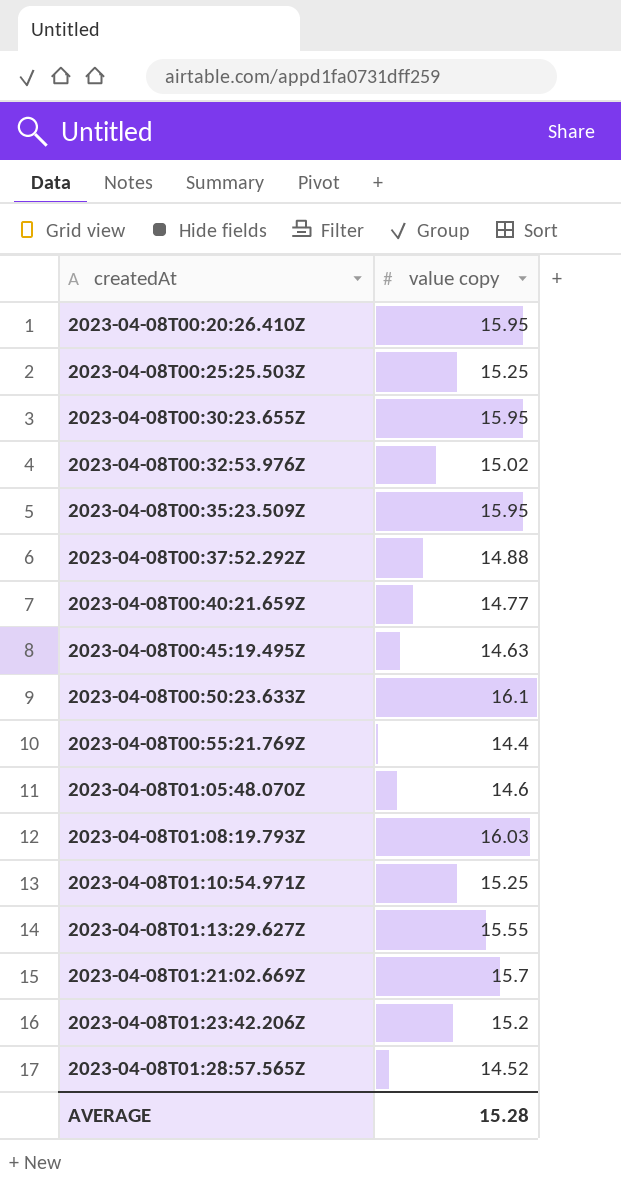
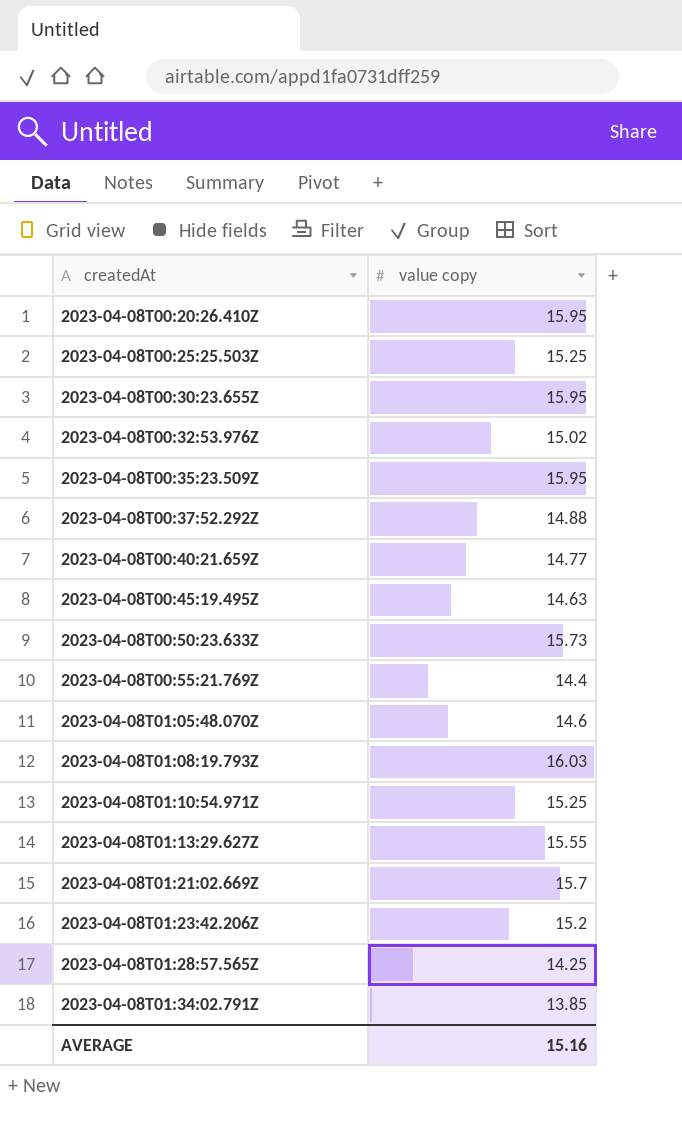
2023-04-08T00:50:23.633Z | value copy: 16.1 -> 15.73
2023-04-08T01:28:57.565Z | value copy: 14.52 -> 14.25
row 2023-04-08T01:34:02.791Z: none -> 13.85
AVERAGE | value copy: 15.28 -> 15.16

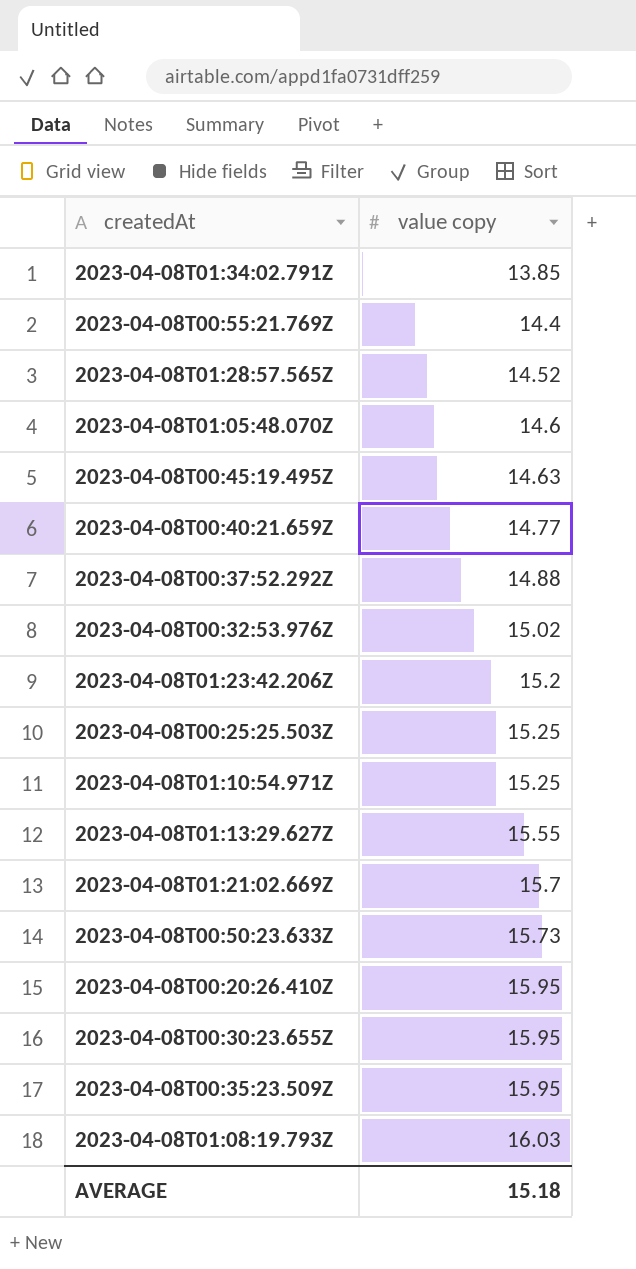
row order: createdAt ascending -> value copy ascending
2023-04-08T01:28:57.565Z | value copy: 14.25 -> 14.52
AVERAGE | value copy: 15.16 -> 15.18

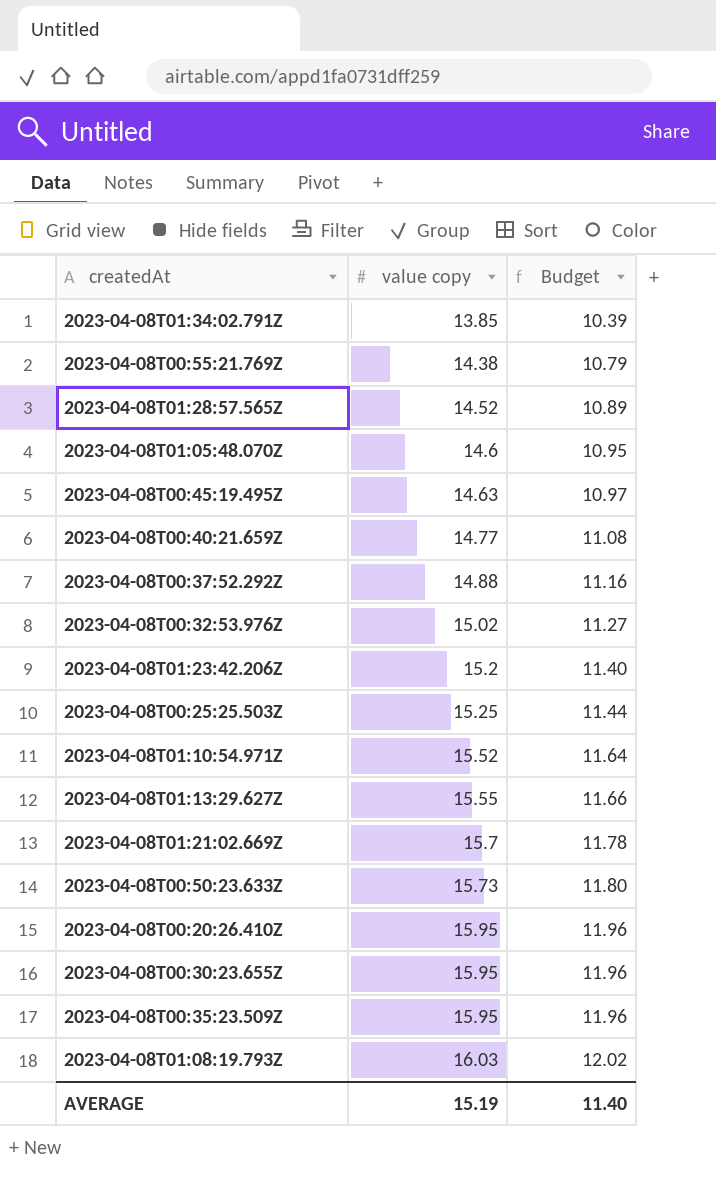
column Budget | formula: none -> [value copy] * 0.75
2023-04-08T00:55:21.769Z | value copy: 14.4 -> 14.38
2023-04-08T01:10:54.971Z | value copy: 15.25 -> 15.52
AVERAGE | value copy: 15.18 -> 15.19

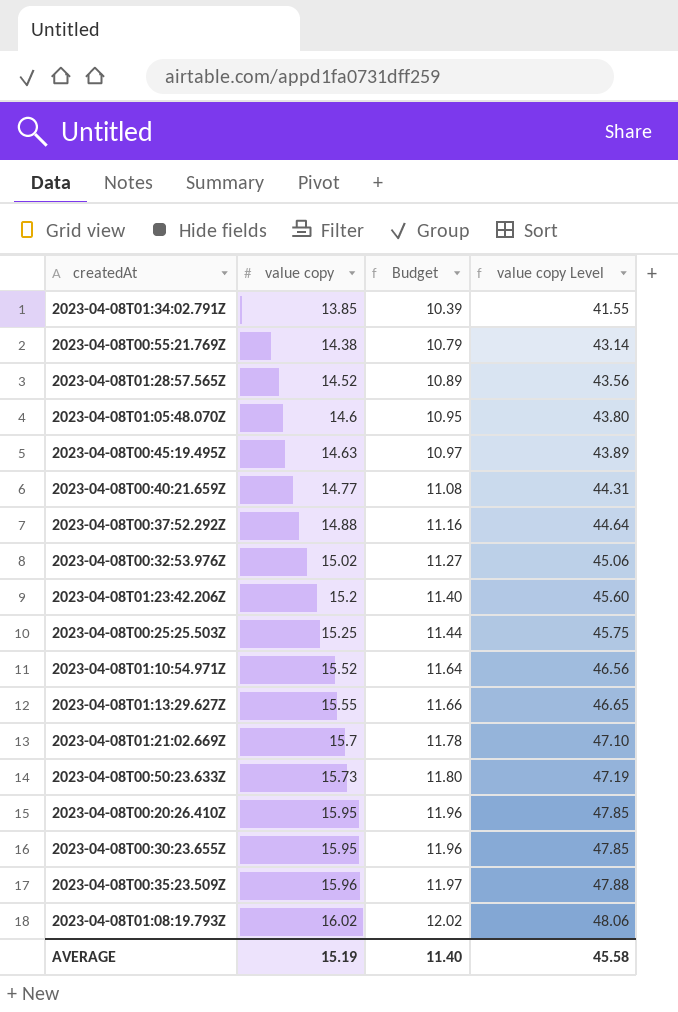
column value copy Level | formula: none -> [value copy] * 3
2023-04-08T00:35:23.509Z | value copy: 15.95 -> 15.96
2023-04-08T00:35:23.509Z | Budget: 11.96 -> 11.97
2023-04-08T01:08:19.793Z | value copy: 16.03 -> 16.02

